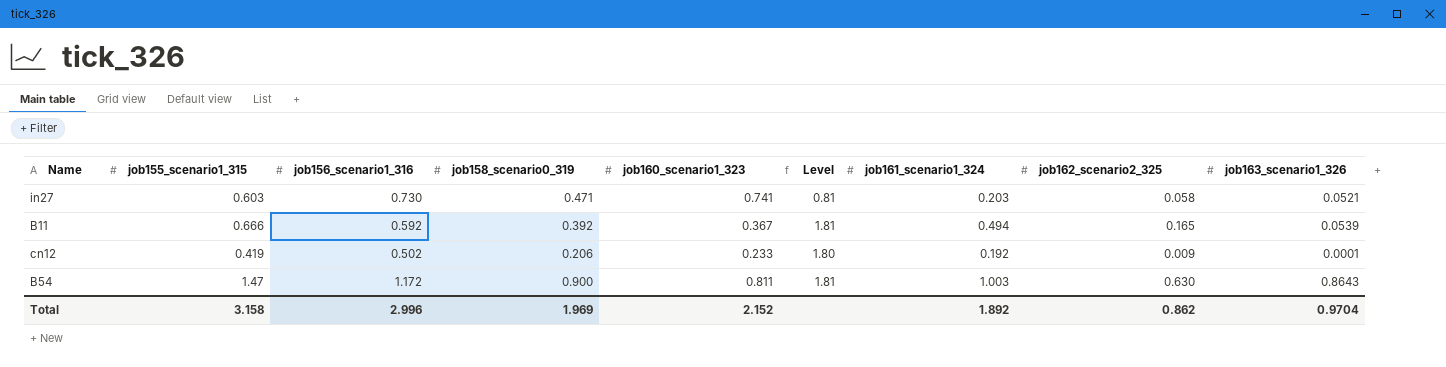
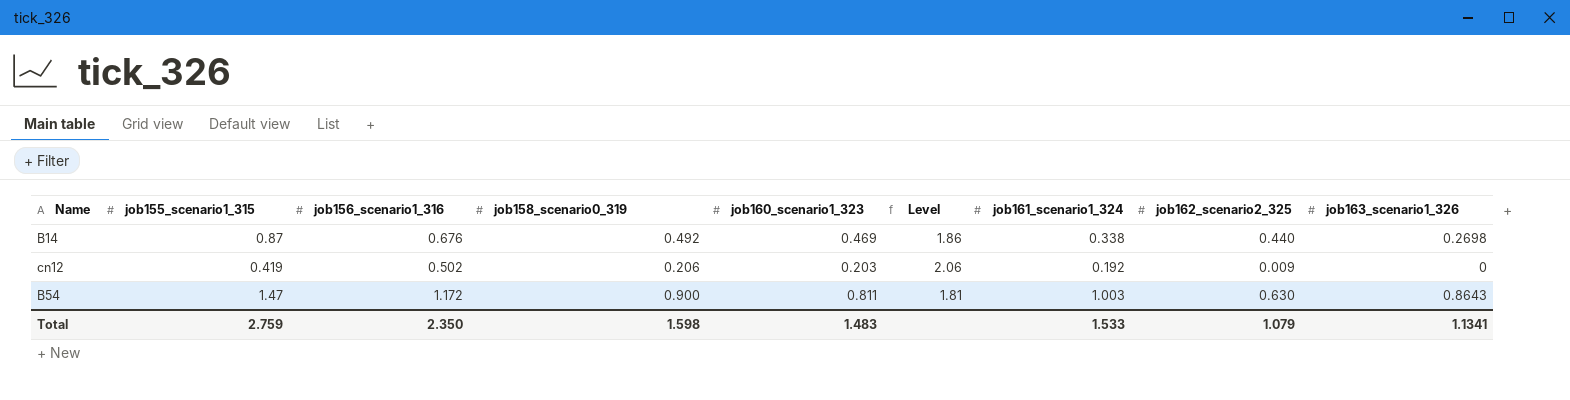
row in27: 0.603 | 0.730 | 0.471 | 0.741 | 0.81 | 0.203 | 0.058 | 0.0521 -> none
row B11: 0.666 | 0.592 | 0.392 | 0.367 | 1.81 | 0.494 | 0.165 | 0.0539 -> none
row B14: none -> 0.87 | 0.676 | 0.492 | 0.469 | 1.86 | 0.338 | 0.440 | 0.2698
cn12 | job160_scenario1_323: 0.233 -> 0.203
cn12 | Level: 1.80 -> 2.06
cn12 | job163_scenario1_326: 0.0001 -> 0
Total | job155_scenario1_315: 3.158 -> 2.759
Total | job156_scenario1_316: 2.996 -> 2.350
Total | job158_scenario0_319: 1.969 -> 1.598
Total | job160_scenario1_323: 2.152 -> 1.483
Total | job161_scenario1_324: 1.892 -> 1.533
Total | job162_scenario2_325: 0.862 -> 1.079
Total | job163_scenario1_326: 0.9704 -> 1.1341

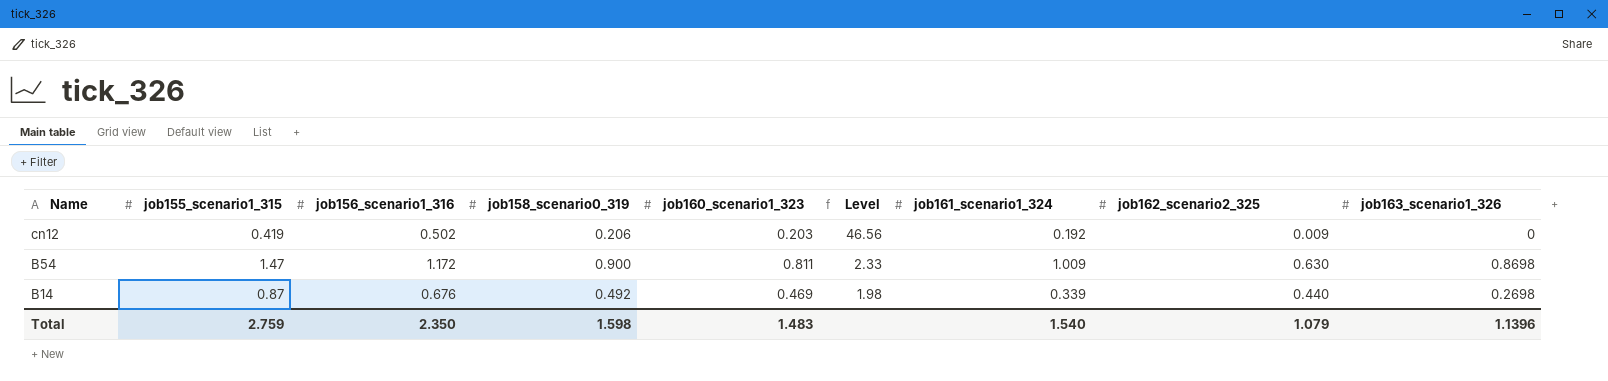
row order: none -> Name descending
column Level | formula: [job155_scenario1_315] / [job160_scenario1_323] -> [job155_scenario1_315] / [job162_scenario2_325]
B54 | job161_scenario1_324: 1.003 -> 1.009
B54 | job163_scenario1_326: 0.8643 -> 0.8698
B14 | job161_scenario1_324: 0.338 -> 0.339
Total | job161_scenario1_324: 1.533 -> 1.540
Total | job163_scenario1_326: 1.1341 -> 1.1396

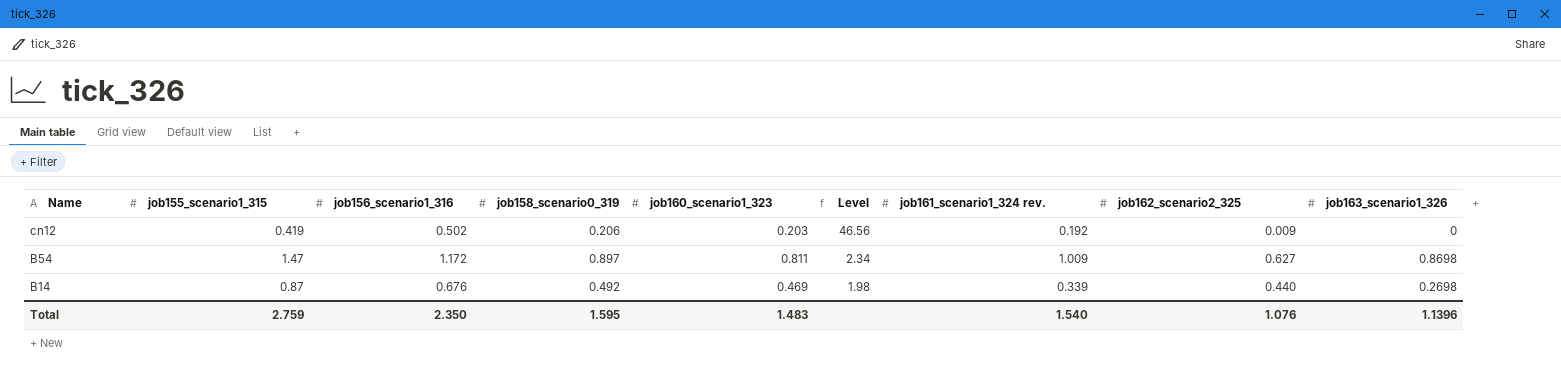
column name: job161_scenario1_324 -> job161_scenario1_324 rev.
B54 | job158_scenario0_319: 0.900 -> 0.897
B54 | Level: 2.33 -> 2.34
B54 | job162_scenario2_325: 0.630 -> 0.627
Total | job158_scenario0_319: 1.598 -> 1.595
Total | job162_scenario2_325: 1.079 -> 1.076

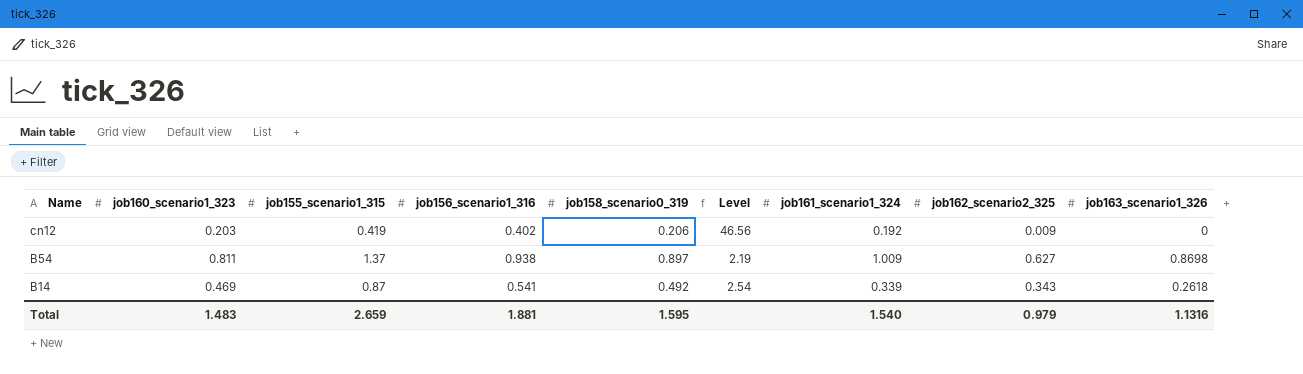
column job160_scenario1_323 | position: 5 -> 2
column name: job161_scenario1_324 rev. -> job161_scenario1_324
cn12 | job156_scenario1_316: 0.502 -> 0.402
B54 | job155_scenario1_315: 1.47 -> 1.37
B54 | job156_scenario1_316: 1.172 -> 0.938
B54 | Level: 2.34 -> 2.19
B14 | job156_scenario1_316: 0.676 -> 0.541
B14 | Level: 1.98 -> 2.54
B14 | job162_scenario2_325: 0.440 -> 0.343
B14 | job163_scenario1_326: 0.2698 -> 0.2618
Total | job155_scenario1_315: 2.759 -> 2.659
Total | job156_scenario1_316: 2.350 -> 1.881
Total | job162_scenario2_325: 1.076 -> 0.979
Total | job163_scenario1_326: 1.1396 -> 1.1316

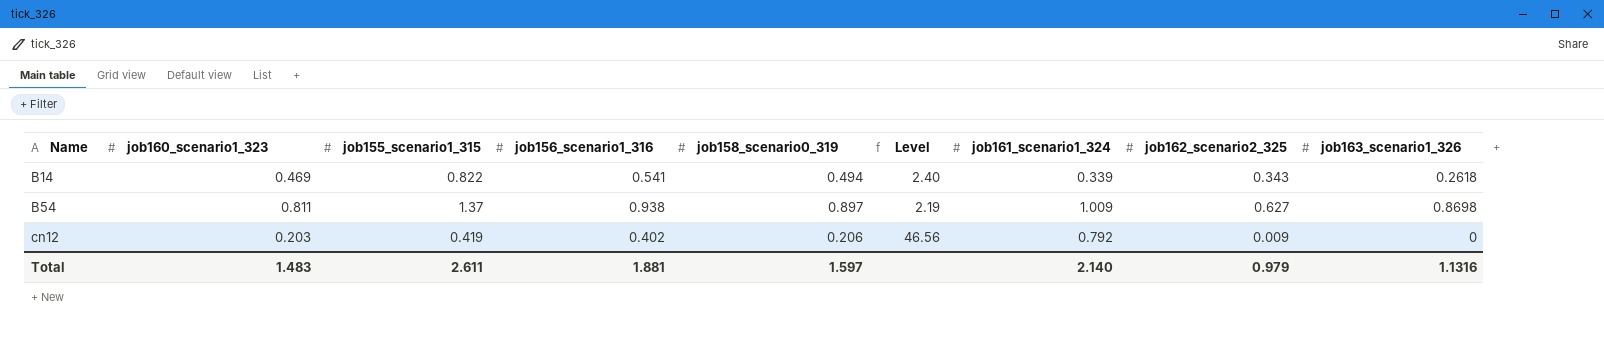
row order: Name descending -> Name ascending
B14 | job155_scenario1_315: 0.87 -> 0.822
B14 | job158_scenario0_319: 0.492 -> 0.494
B14 | Level: 2.54 -> 2.40
cn12 | job161_scenario1_324: 0.192 -> 0.792
Total | job155_scenario1_315: 2.659 -> 2.611
Total | job158_scenario0_319: 1.595 -> 1.597
Total | job161_scenario1_324: 1.540 -> 2.140

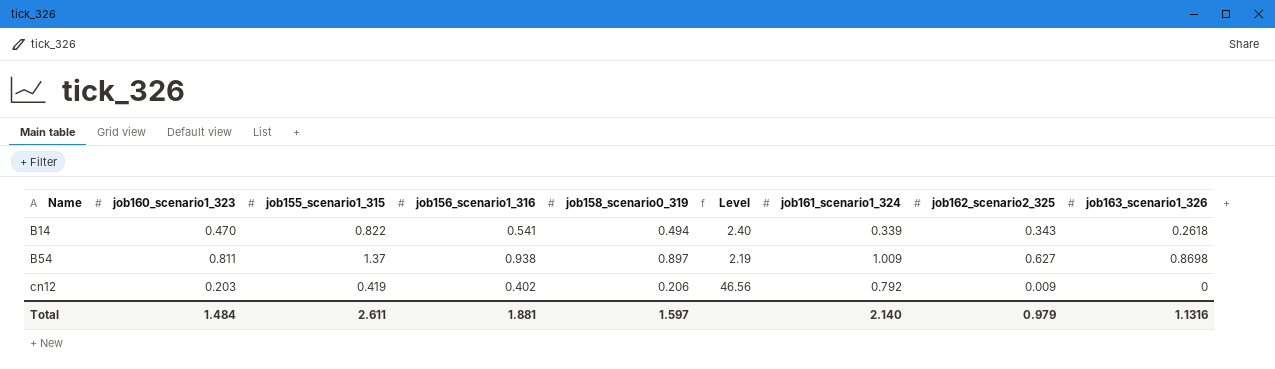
B14 | job160_scenario1_323: 0.469 -> 0.470
Total | job160_scenario1_323: 1.483 -> 1.484

